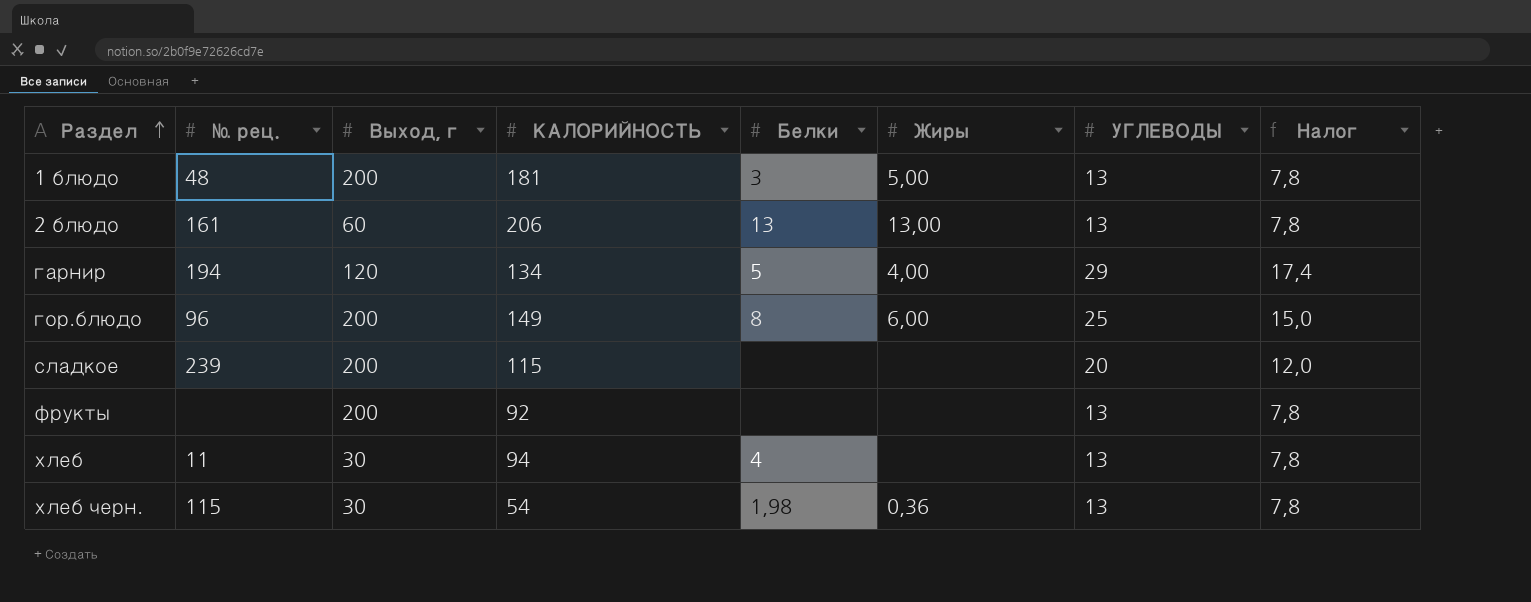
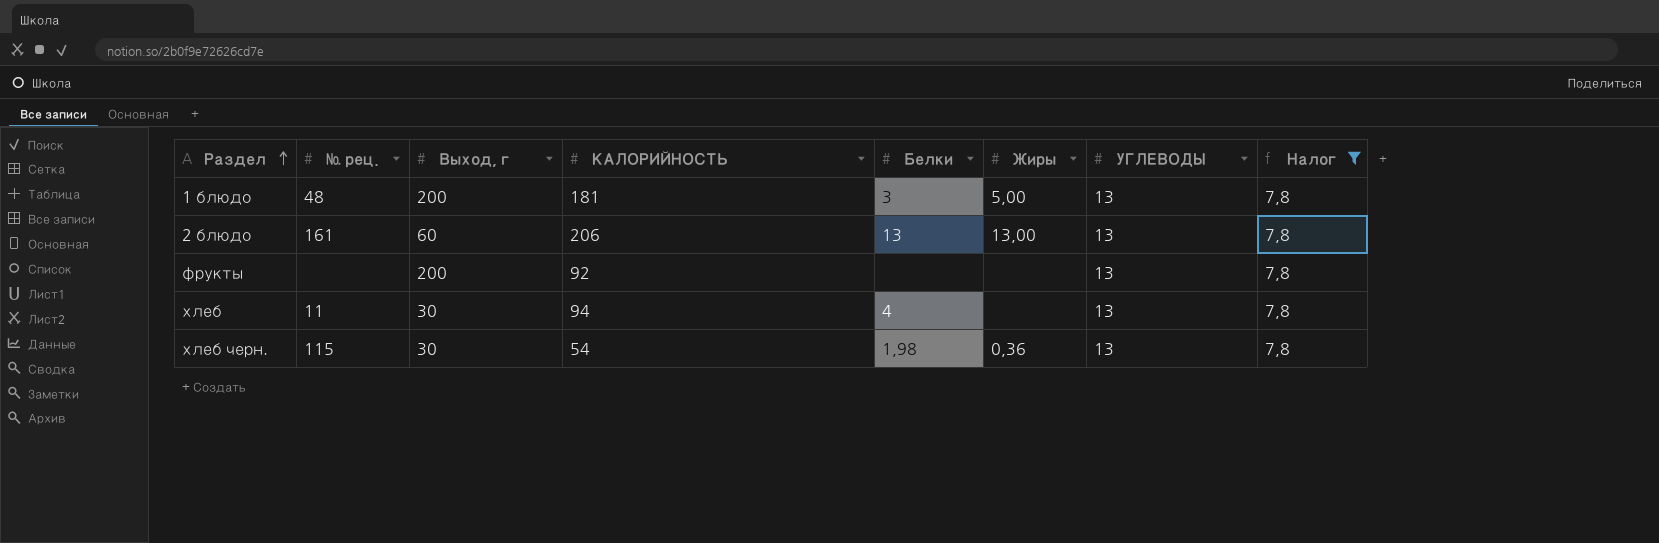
filter: none -> Налог = 7,8

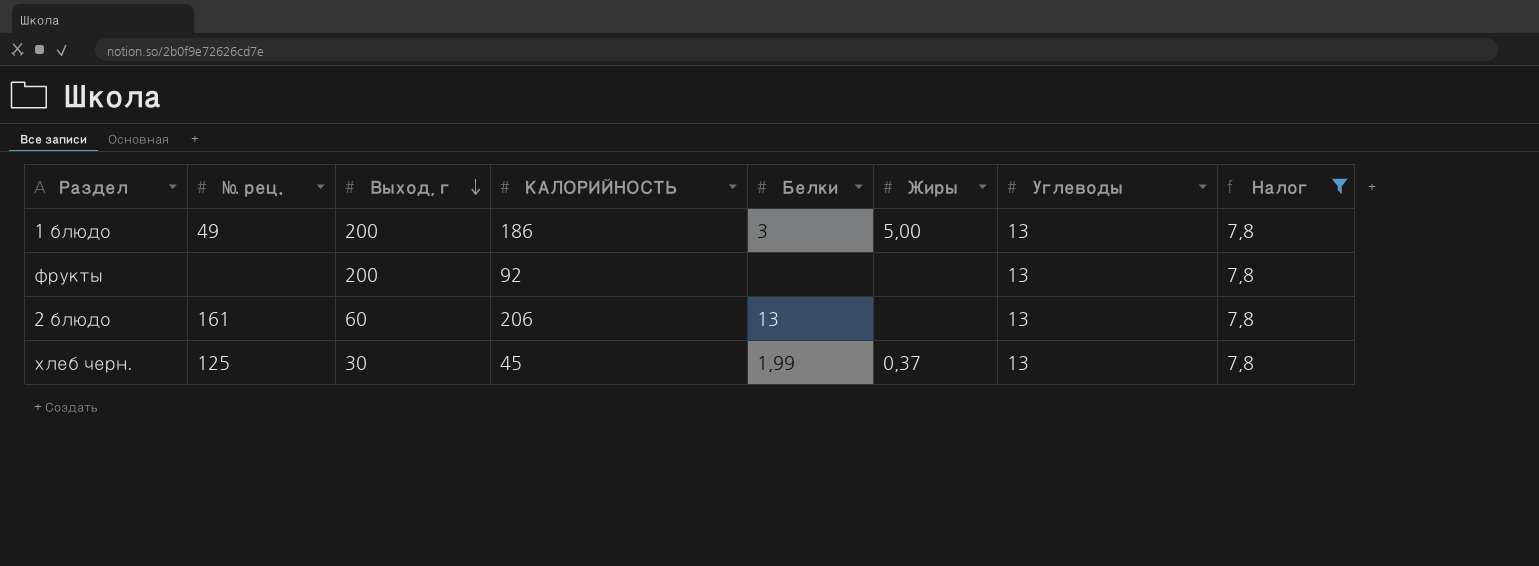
row order: Раздел ascending -> Выход, г descending
column name: УГЛЕВОДЫ -> Углеводы
row хлеб: 11 | 30 | 94 | 4 | none | 13 | 7,8 -> none
1 блюдо | № рец.: 48 -> 49
1 блюдо | КАЛОРИЙНОСТЬ: 181 -> 186
2 блюдо | Жиры: 13,00 -> none
хлеб черн. | № рец.: 115 -> 125
хлеб черн. | КАЛОРИЙНОСТЬ: 54 -> 45
хлеб черн. | Белки: 1,98 -> 1,99
хлеб черн. | Жиры: 0,36 -> 0,37

